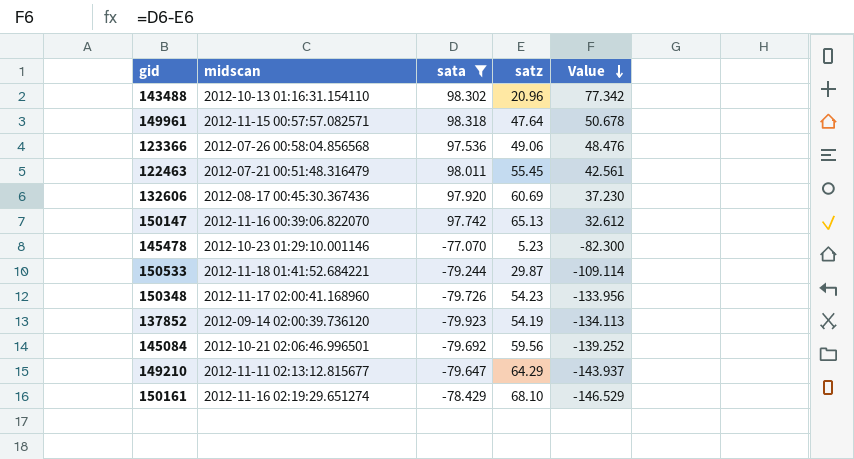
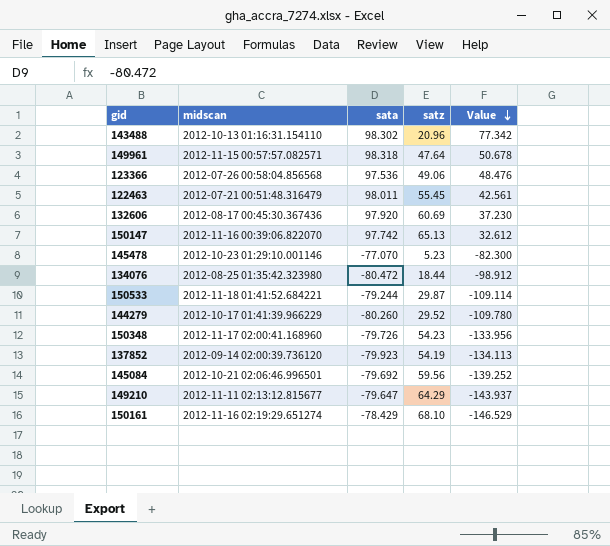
filter: sata >= -79.923 -> none

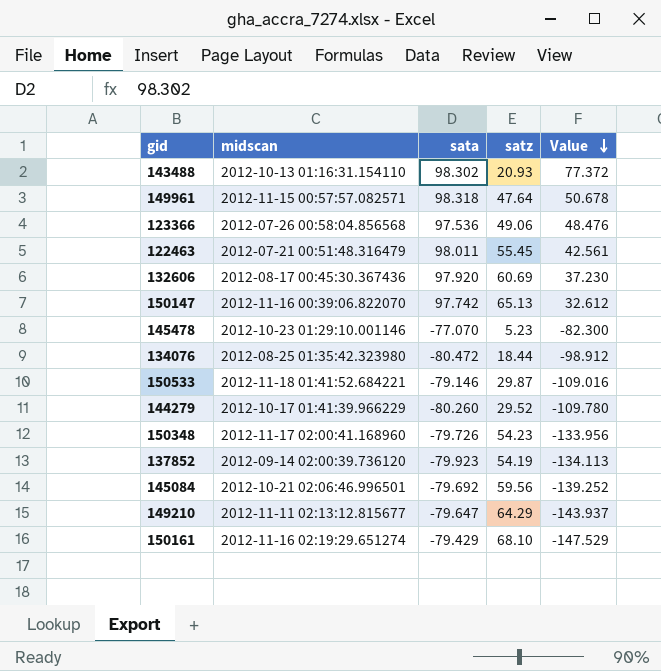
143488 | satz: 20.96 -> 20.93
143488 | Value: 77.342 -> 77.372
150533 | sata: -79.244 -> -79.146
150533 | Value: -109.114 -> -109.016
150161 | sata: -78.429 -> -79.429
150161 | Value: -146.529 -> -147.529

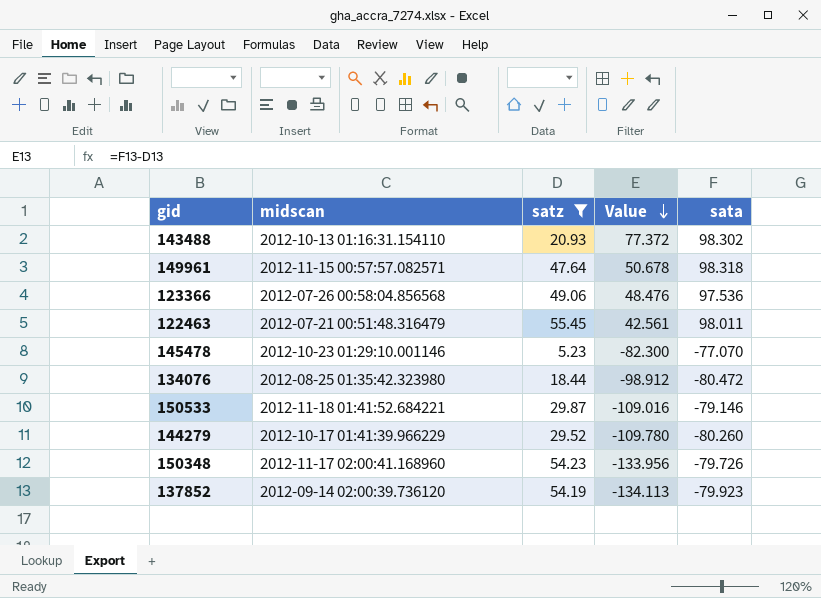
filter: none -> satz <= 55.45
column sata | position: 3 -> 5

